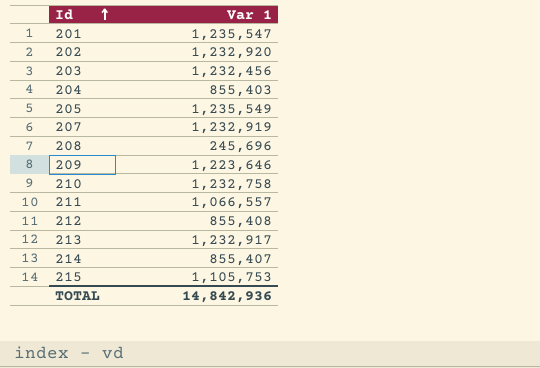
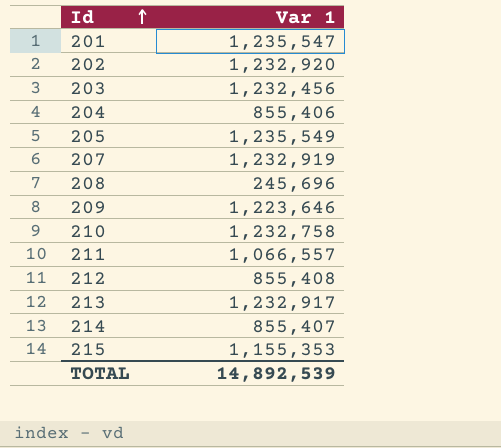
204 | Var 1: 855,403 -> 855,406
215 | Var 1: 1,105,753 -> 1,155,353
TOTAL | Var 1: 14,842,936 -> 14,892,539

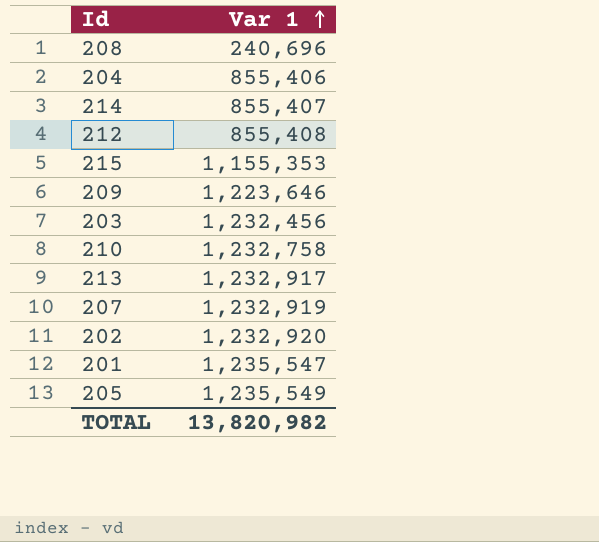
row order: Id ascending -> Var 1 ascending
row 211: 1,066,557 -> none
208 | Var 1: 245,696 -> 240,696
TOTAL | Var 1: 14,892,539 -> 13,820,982

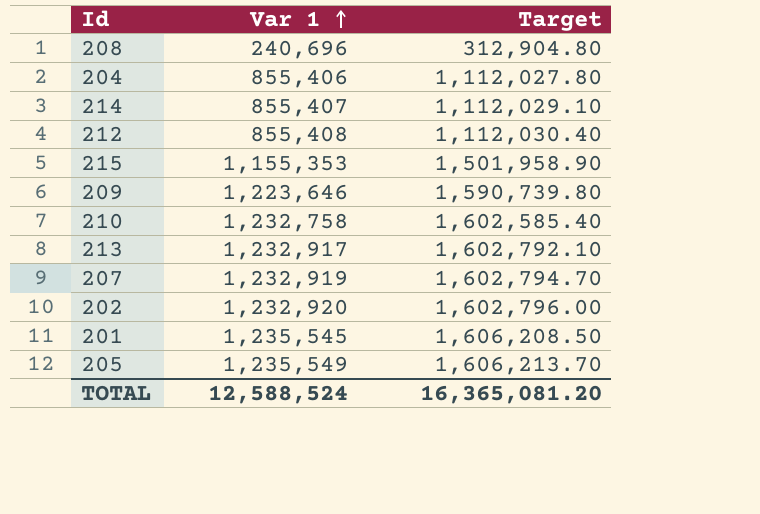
column Target | formula: none -> [Var 1] * 1.3
row 203: 1,232,456 -> none
201 | Var 1: 1,235,547 -> 1,235,545
TOTAL | Var 1: 13,820,982 -> 12,588,524

